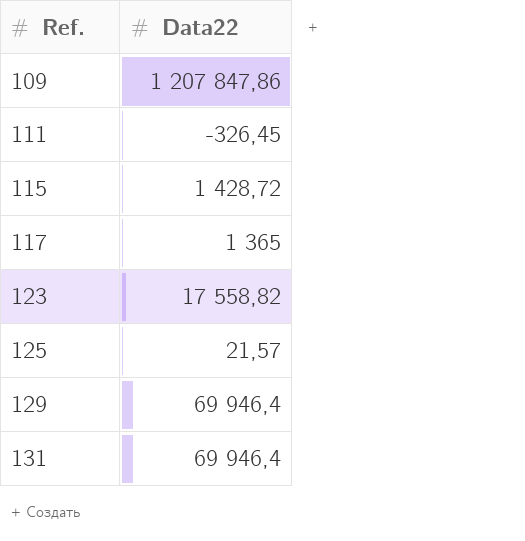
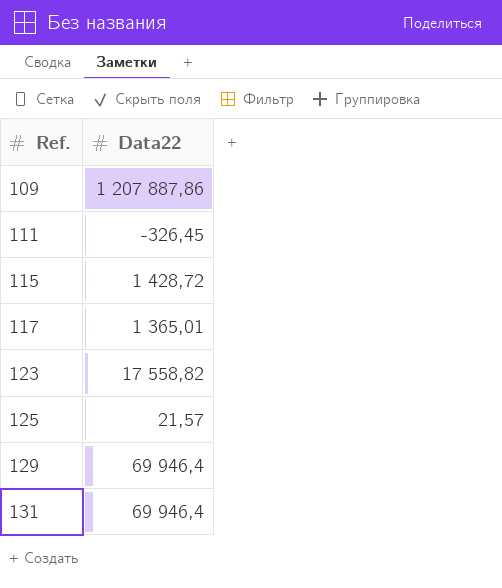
109 | Data22: 1 207 847,86 -> 1 207 887,86
117 | Data22: 1 365 -> 1 365,01

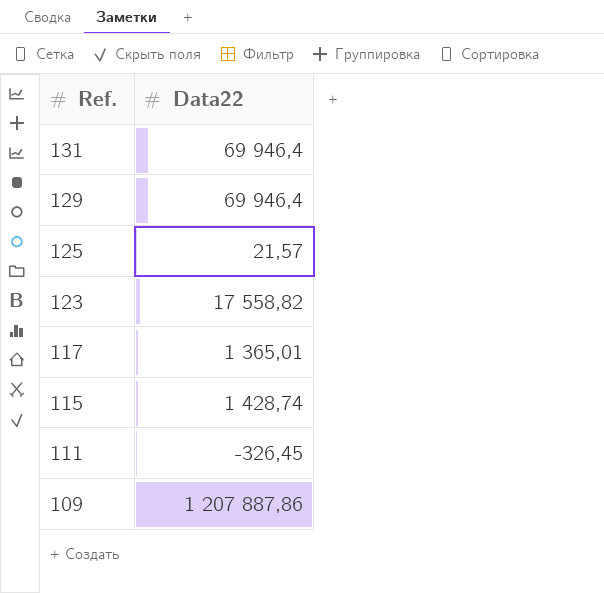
row order: Ref. ascending -> Ref. descending
115 | Data22: 1 428,72 -> 1 428,74

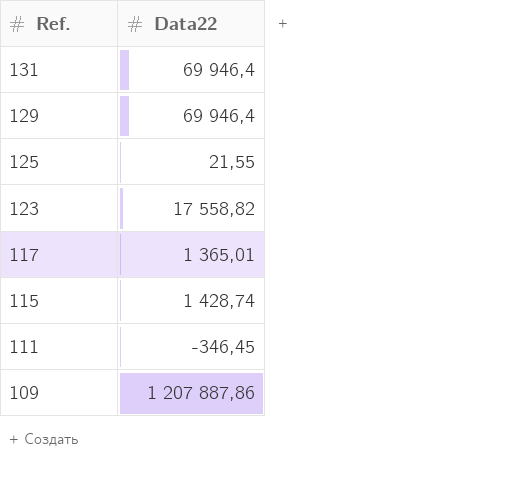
125 | Data22: 21,57 -> 21,55
111 | Data22: -326,45 -> -346,45

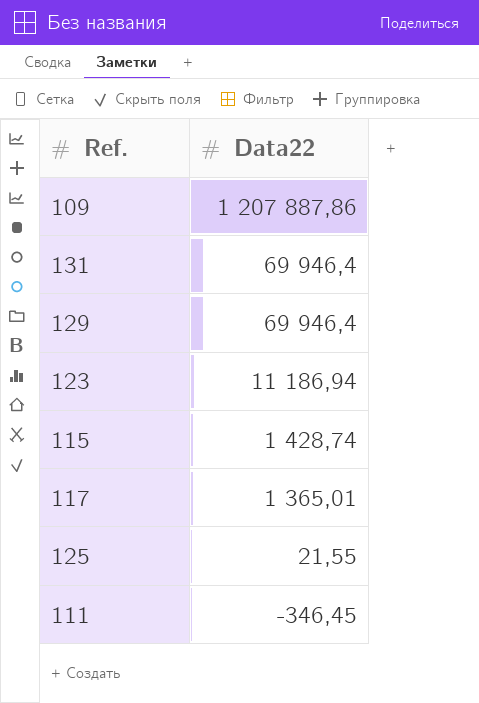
row order: Ref. descending -> Data22 descending
123 | Data22: 17 558,82 -> 11 186,94

